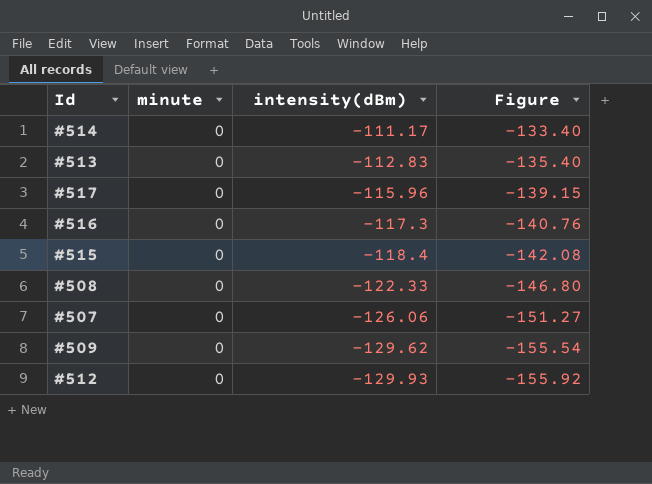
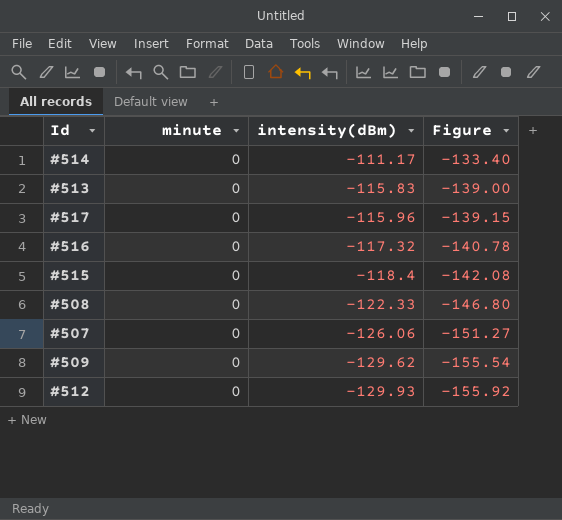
#513 | intensity(dBm): -112.83 -> -115.83
#513 | Figure: -135.40 -> -139.00
#516 | intensity(dBm): -117.3 -> -117.32
#516 | Figure: -140.76 -> -140.78

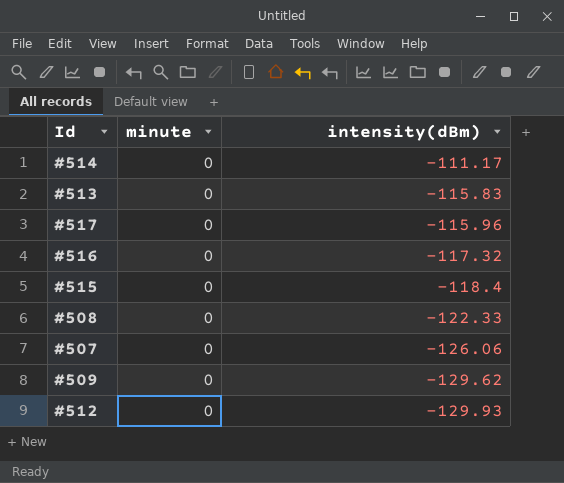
column Figure | formula: [intensity(dBm)] * 1.2 -> none

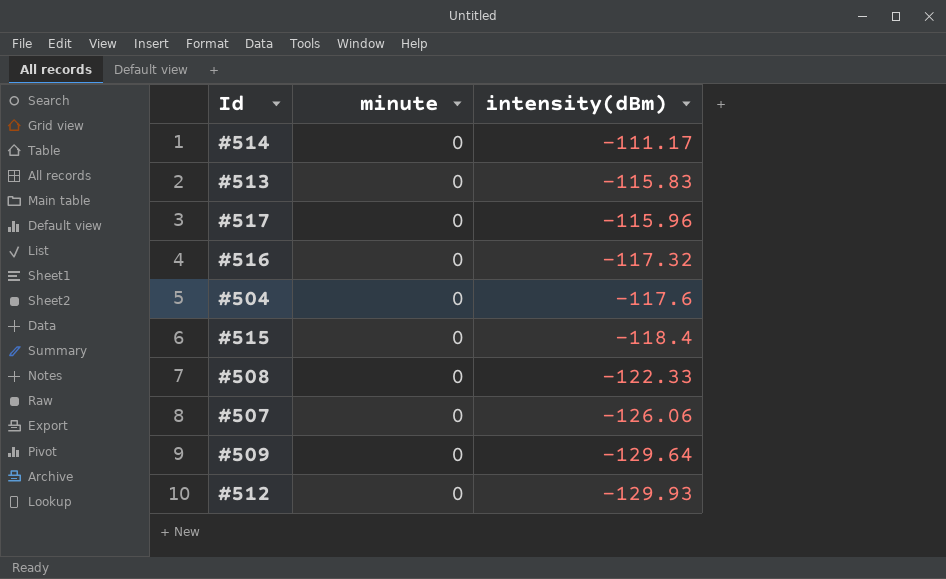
row #504: none -> 0 | -117.6
#509 | intensity(dBm): -129.62 -> -129.64

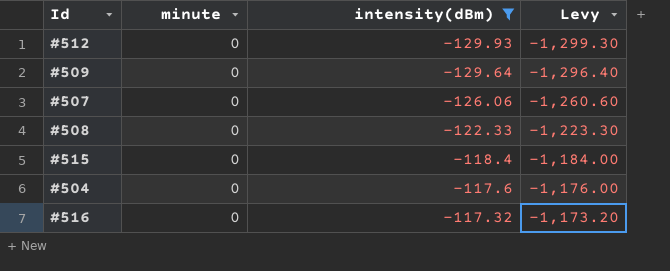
filter: none -> intensity(dBm) <= -117.32
row order: intensity(dBm) descending -> intensity(dBm) ascending
column Levy | formula: none -> [intensity(dBm)] * 10

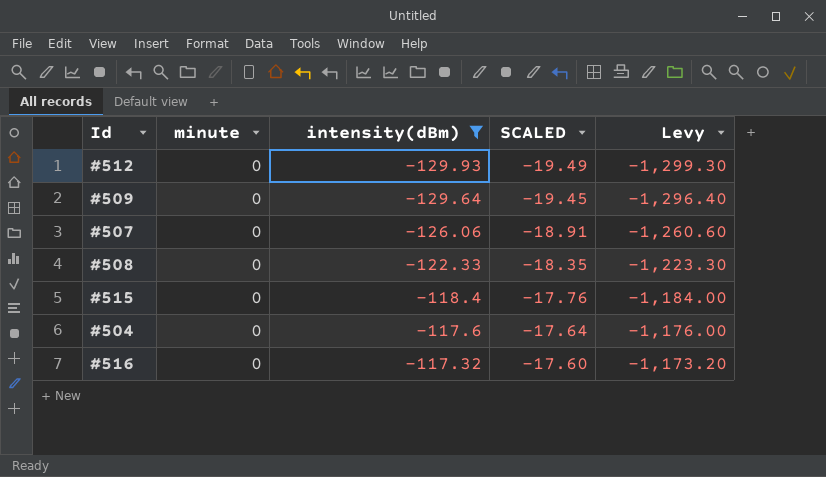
column SCALED | formula: none -> [intensity(dBm)] * 0.15

